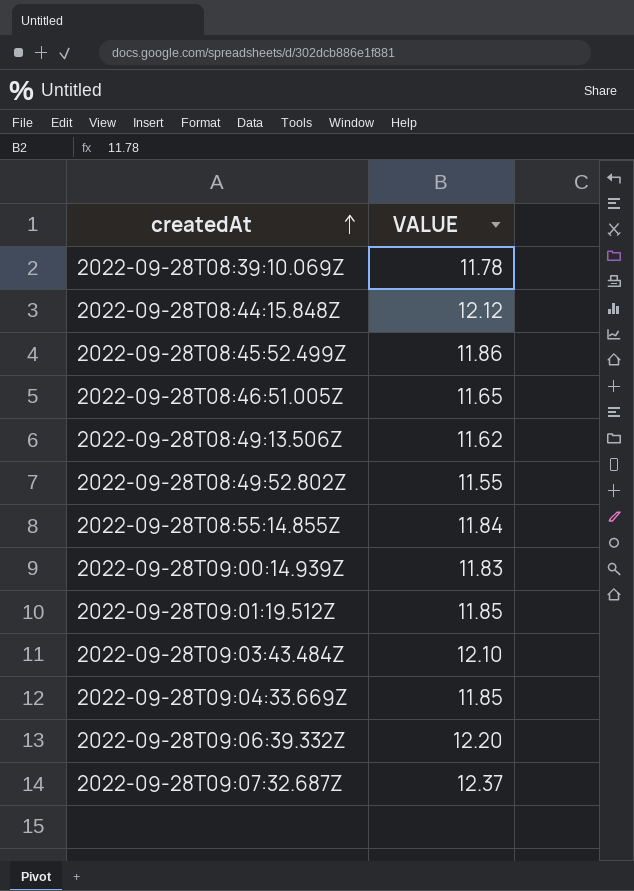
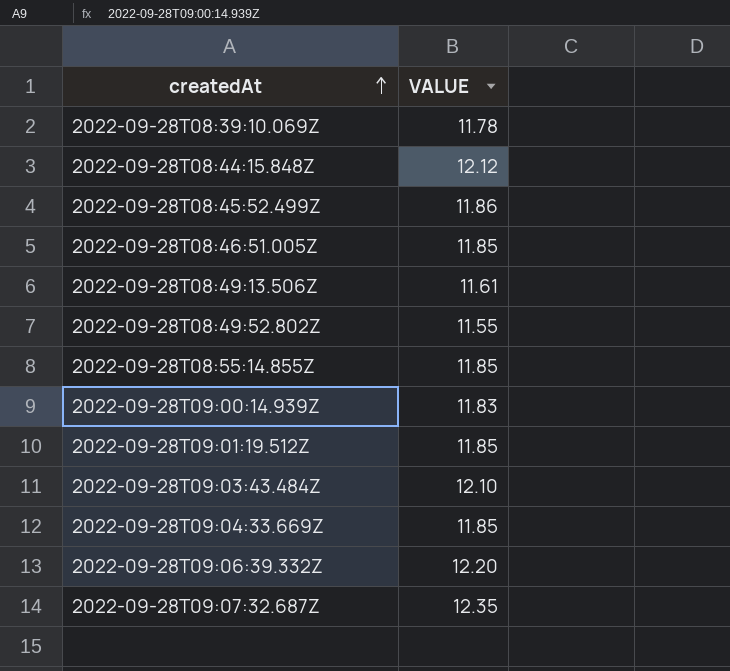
2022-09-28T08:46:51.005Z | VALUE: 11.65 -> 11.85
2022-09-28T08:49:13.506Z | VALUE: 11.62 -> 11.61
2022-09-28T08:55:14.855Z | VALUE: 11.84 -> 11.85
2022-09-28T09:07:32.687Z | VALUE: 12.37 -> 12.35

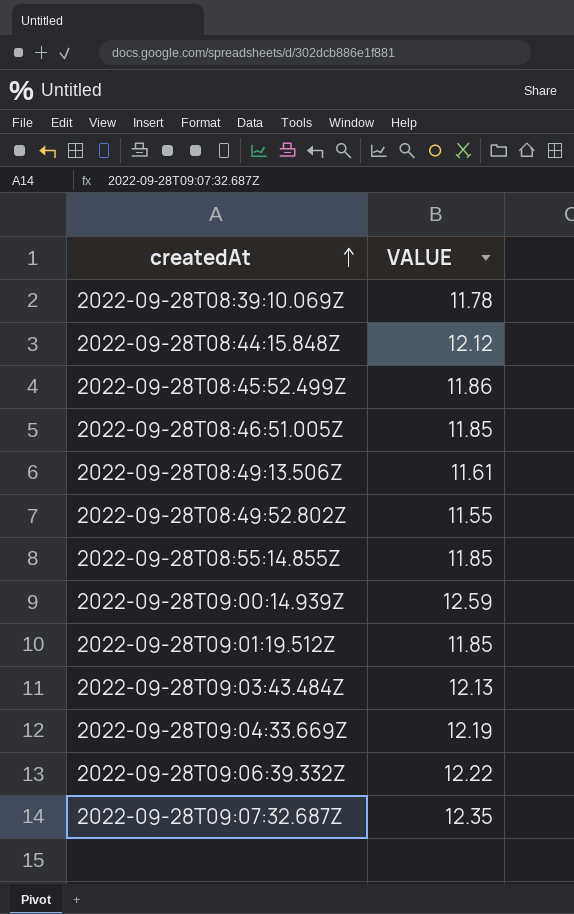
2022-09-28T09:00:14.939Z | VALUE: 11.83 -> 12.59
2022-09-28T09:03:43.484Z | VALUE: 12.10 -> 12.13
2022-09-28T09:04:33.669Z | VALUE: 11.85 -> 12.19
2022-09-28T09:06:39.332Z | VALUE: 12.20 -> 12.22

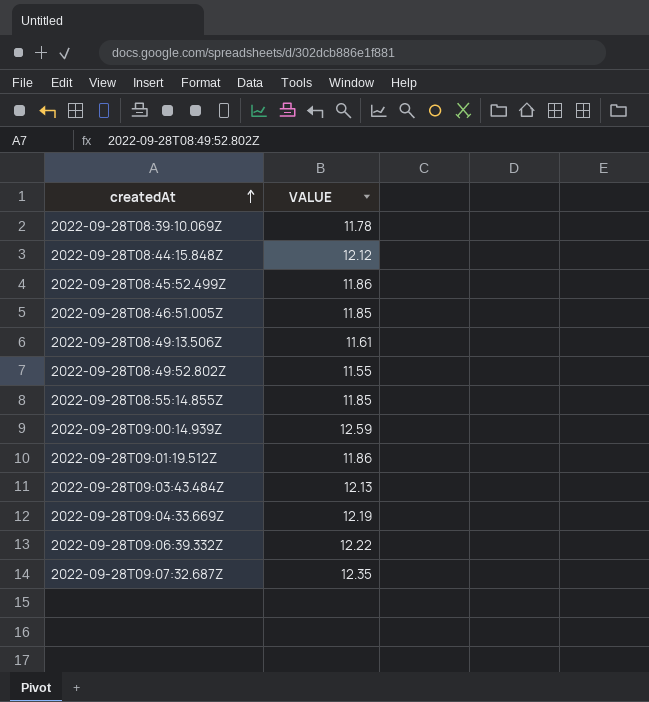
2022-09-28T09:01:19.512Z | VALUE: 11.85 -> 11.86

